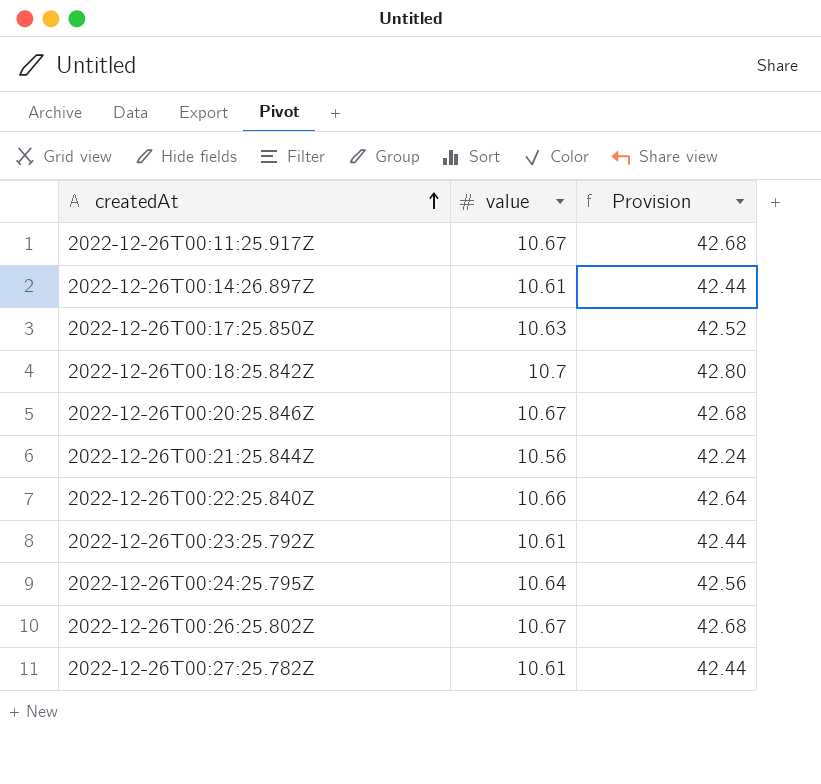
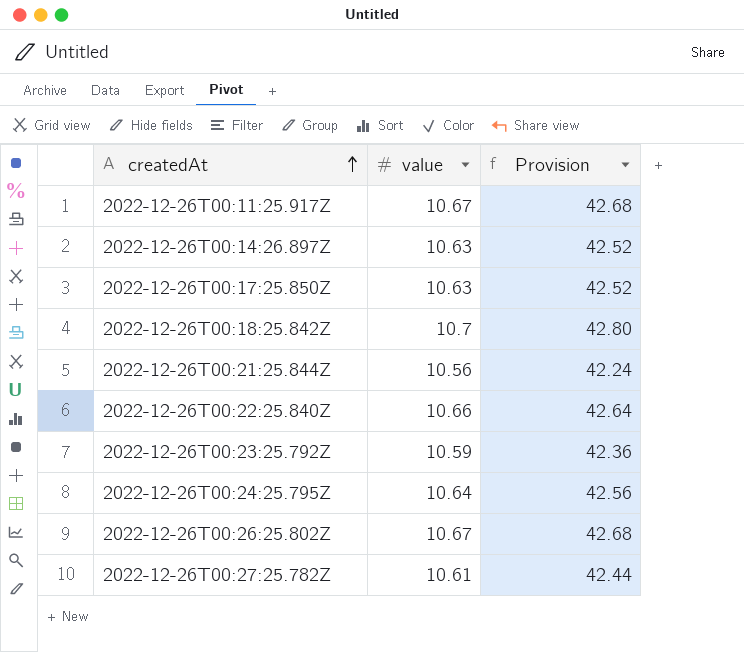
row 2022-12-26T00:20:25.846Z: 10.67 | 42.68 -> none
2022-12-26T00:14:26.897Z | value: 10.61 -> 10.63
2022-12-26T00:14:26.897Z | Provision: 42.44 -> 42.52
2022-12-26T00:23:25.792Z | value: 10.61 -> 10.59
2022-12-26T00:23:25.792Z | Provision: 42.44 -> 42.36

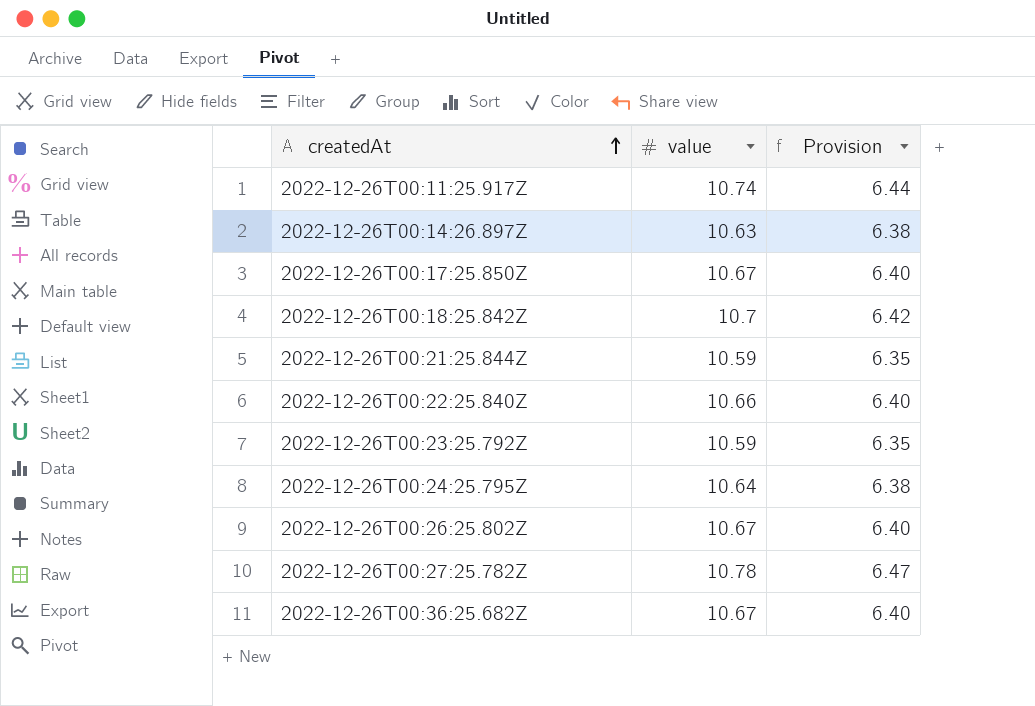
column Provision | formula: [value] * 4 -> [value] * 0.6
2022-12-26T00:11:25.917Z | value: 10.67 -> 10.74
2022-12-26T00:17:25.850Z | value: 10.63 -> 10.67
2022-12-26T00:21:25.844Z | value: 10.56 -> 10.59
2022-12-26T00:27:25.782Z | value: 10.61 -> 10.78
row 2022-12-26T00:36:25.682Z: none -> 10.67 | 6.40

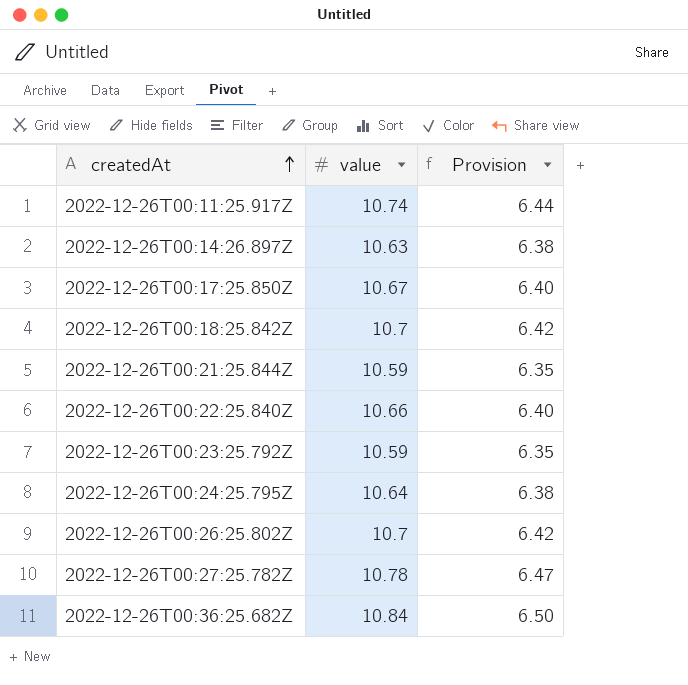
2022-12-26T00:26:25.802Z | value: 10.67 -> 10.7
2022-12-26T00:26:25.802Z | Provision: 6.40 -> 6.42
2022-12-26T00:36:25.682Z | value: 10.67 -> 10.84
2022-12-26T00:36:25.682Z | Provision: 6.40 -> 6.50

